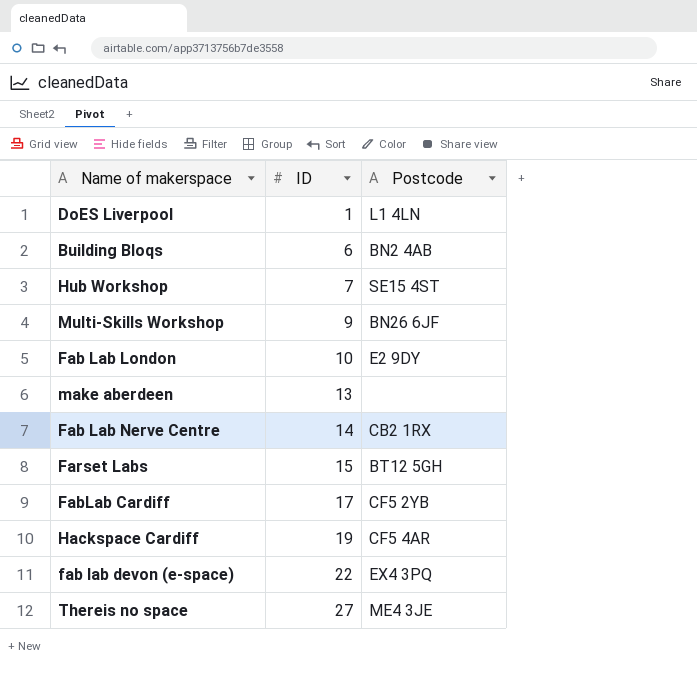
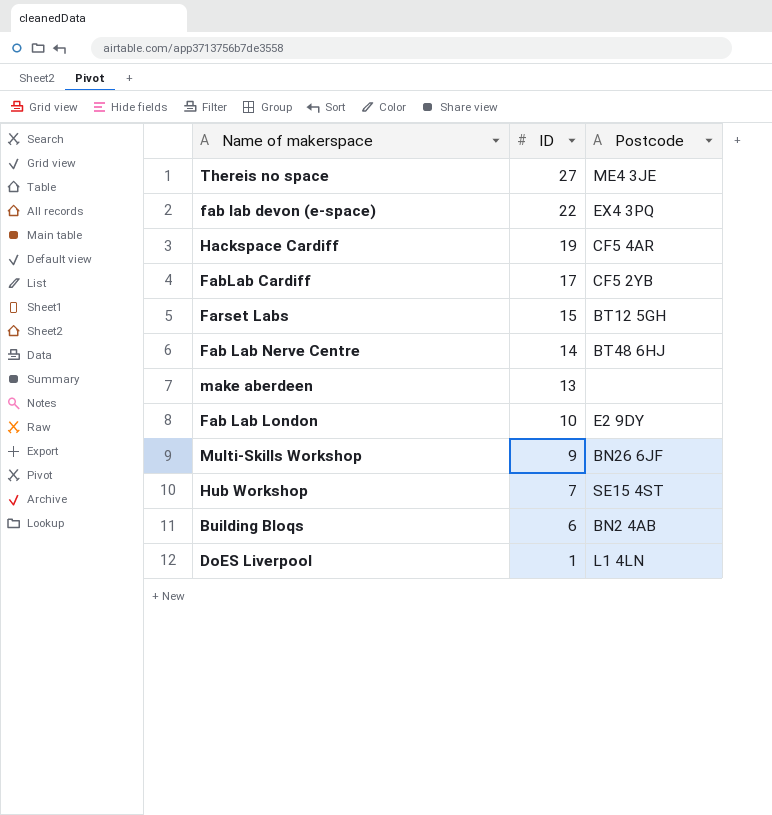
row order: ID ascending -> ID descending
Fab Lab Nerve Centre | Postcode: CB2 1RX -> BT48 6HJ

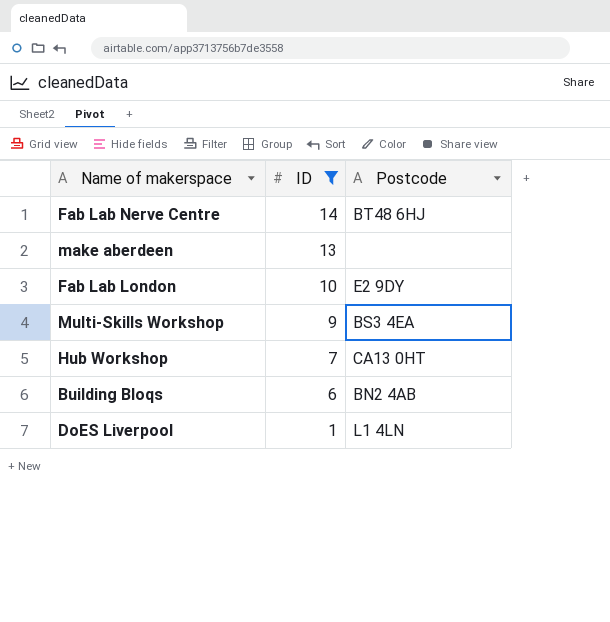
filter: none -> ID <= 14
Multi-Skills Workshop | Postcode: BN26 6JF -> BS3 4EA
Hub Workshop | Postcode: SE15 4ST -> CA13 0HT

